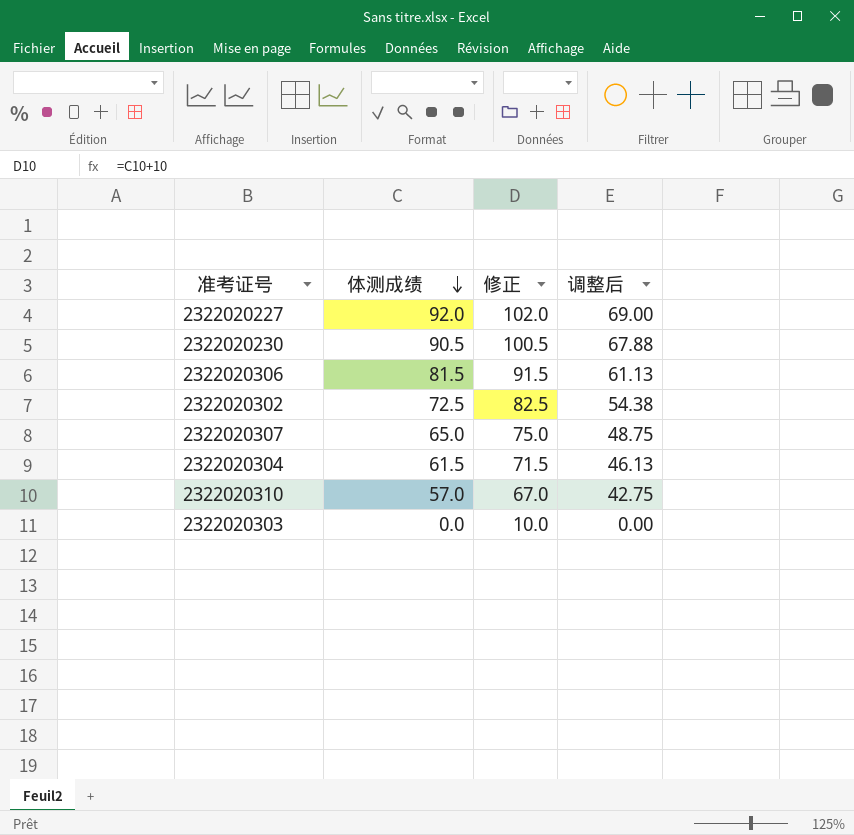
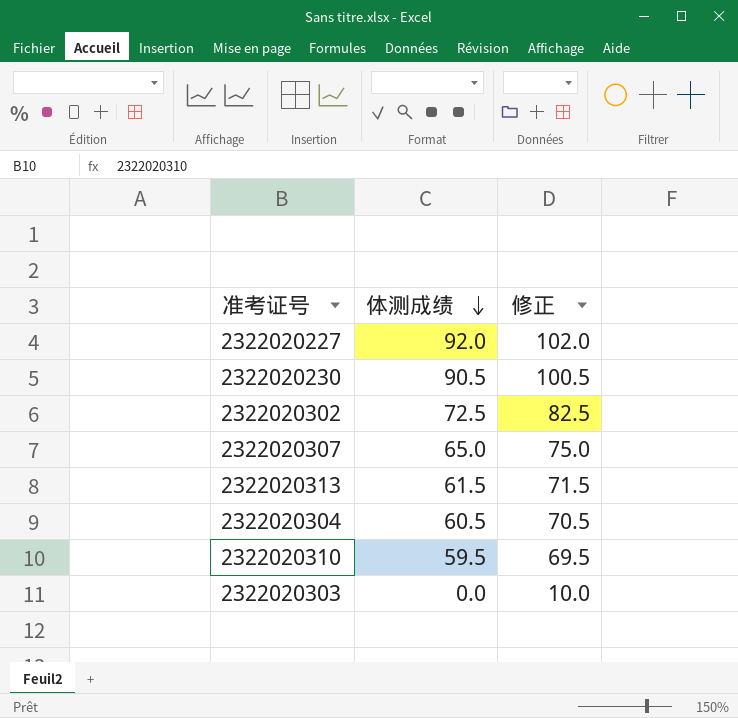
column 调整后 | formula: [体测成绩] * 0.75 -> none
row 2322020306: 81.5 | 91.5 | 61.13 -> none
row 2322020313: none -> 61.5 | 71.5
2322020304 | 体测成绩: 61.5 -> 60.5
2322020304 | 修正: 71.5 -> 70.5
2322020310 | 体测成绩: 57.0 -> 59.5
2322020310 | 修正: 67.0 -> 69.5

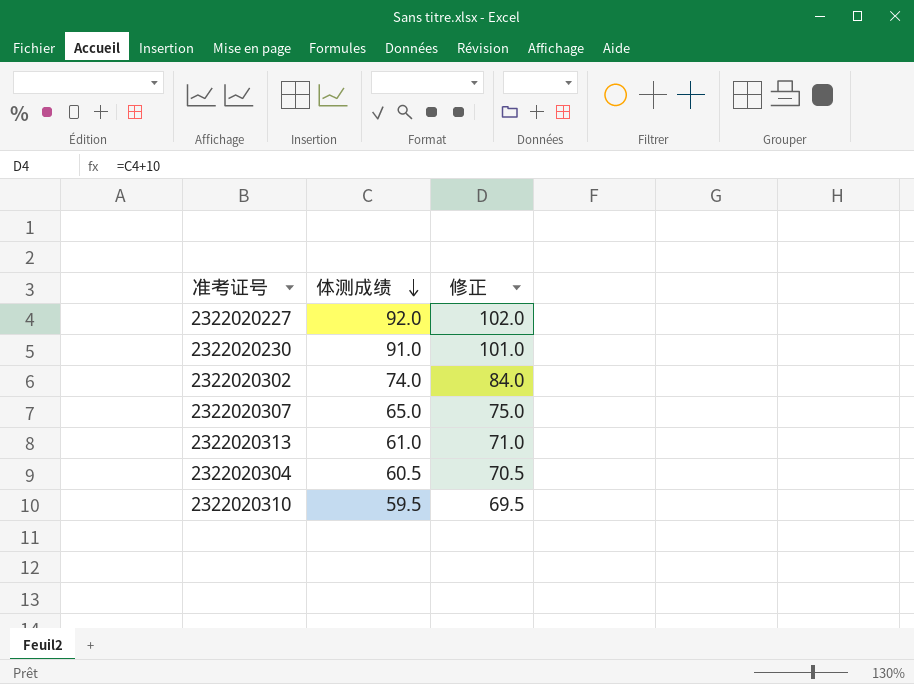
row 2322020303: 0.0 | 10.0 -> none
2322020230 | 体测成绩: 90.5 -> 91.0
2322020230 | 修正: 100.5 -> 101.0
2322020302 | 体测成绩: 72.5 -> 74.0
2322020302 | 修正: 82.5 -> 84.0
2322020313 | 体测成绩: 61.5 -> 61.0
2322020313 | 修正: 71.5 -> 71.0

